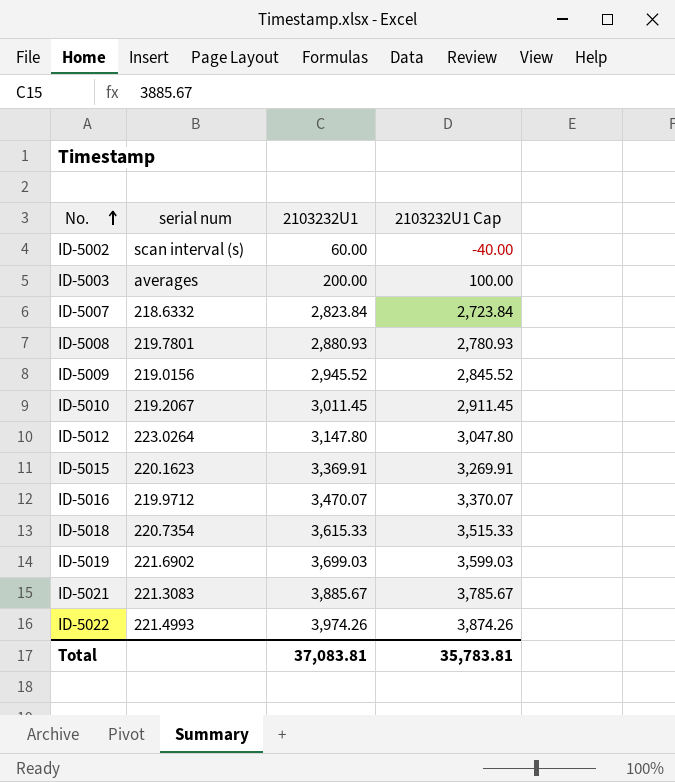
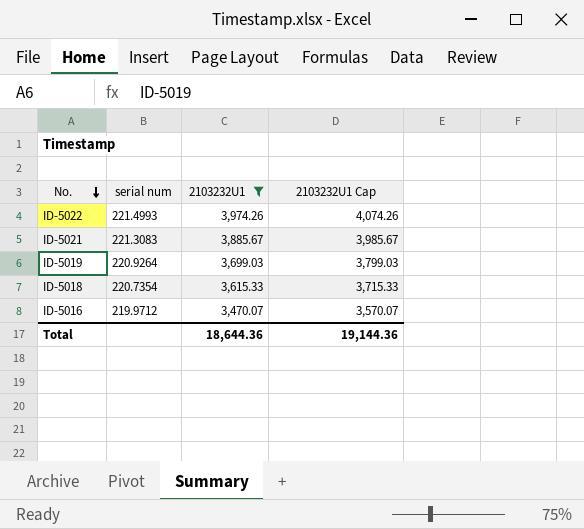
filter: none -> 2103232U1 >= 3,470.07
row order: No. ascending -> No. descending
column 2103232U1 Cap | formula: [2103232U1] - 100 -> [2103232U1] + 100
ID-5019 | serial num: 221.6902 -> 220.9264
Total | 2103232U1: 37,083.81 -> 18,644.36
Total | 2103232U1 Cap: 35,783.81 -> 19,144.36

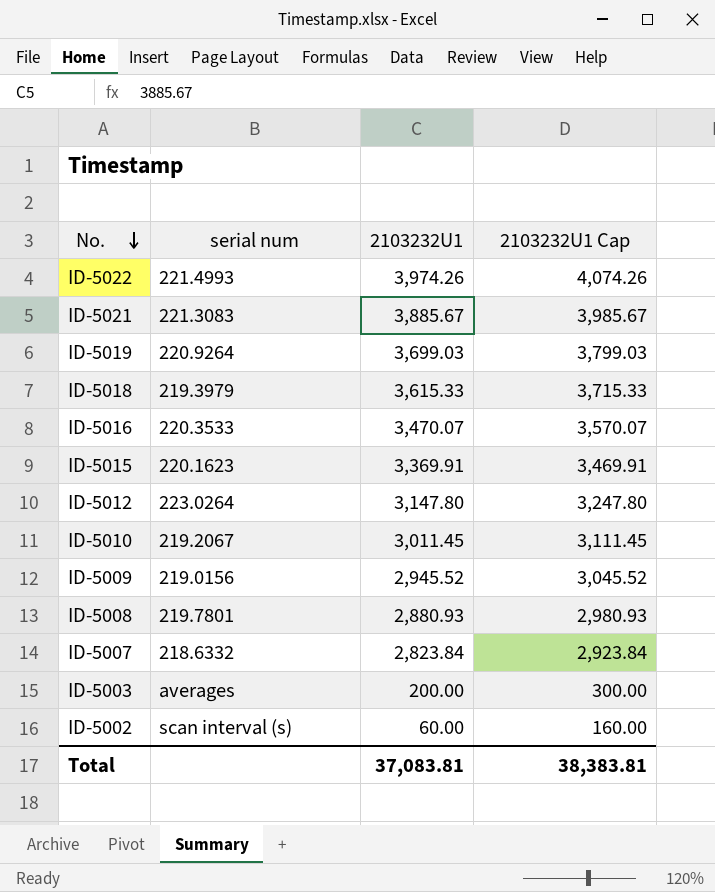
filter: 2103232U1 >= 3,470.07 -> none
ID-5018 | serial num: 220.7354 -> 219.3979
ID-5016 | serial num: 219.9712 -> 220.3533
Total | 2103232U1: 18,644.36 -> 37,083.81
Total | 2103232U1 Cap: 19,144.36 -> 38,383.81

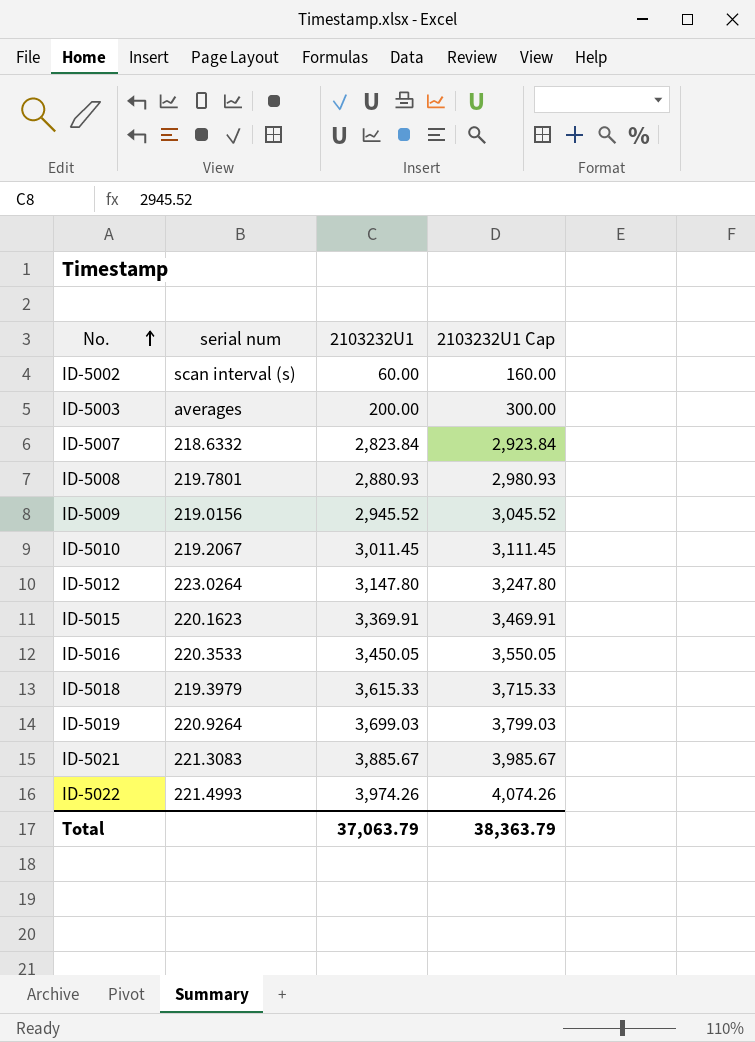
row order: No. descending -> No. ascending
ID-5016 | 2103232U1: 3,470.07 -> 3,450.05
ID-5016 | 2103232U1 Cap: 3,570.07 -> 3,550.05
Total | 2103232U1: 37,083.81 -> 37,063.79
Total | 2103232U1 Cap: 38,383.81 -> 38,363.79

